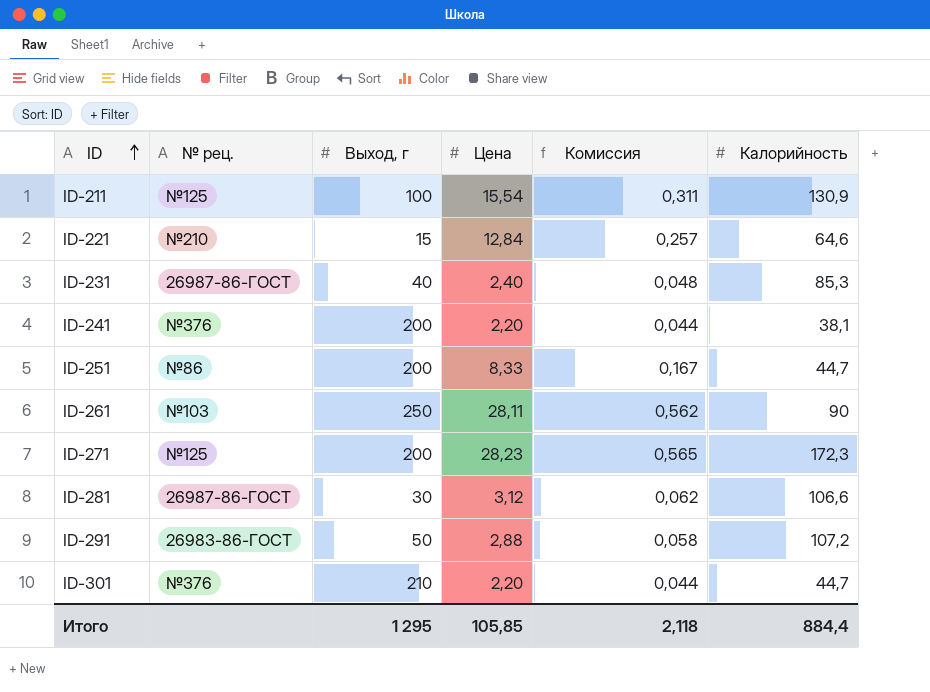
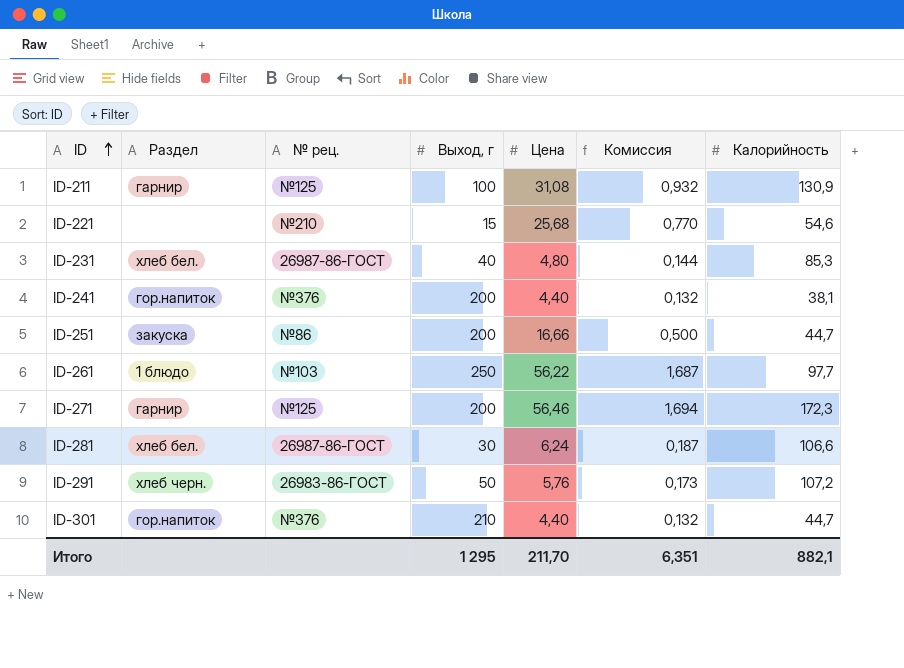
column Раздел | position: none -> 2
column Комиссия | formula: [Цена] * 0,02 -> [Цена] * 0,03
ID-211 | Цена: 15,54 -> 31,08
ID-221 | Цена: 12,84 -> 25,68
ID-221 | Калорийность: 64,6 -> 54,6
ID-231 | Цена: 2,40 -> 4,80
ID-241 | Цена: 2,20 -> 4,40
ID-251 | Цена: 8,33 -> 16,66
ID-261 | Цена: 28,11 -> 56,22
ID-261 | Калорийность: 90 -> 97,7
ID-271 | Цена: 28,23 -> 56,46
ID-281 | Цена: 3,12 -> 6,24
ID-291 | Цена: 2,88 -> 5,76
ID-301 | Цена: 2,20 -> 4,40
Итого | Цена: 105,85 -> 211,70
Итого | Комиссия: 2,118 -> 6,351
Итого | Калорийность: 884,4 -> 882,1

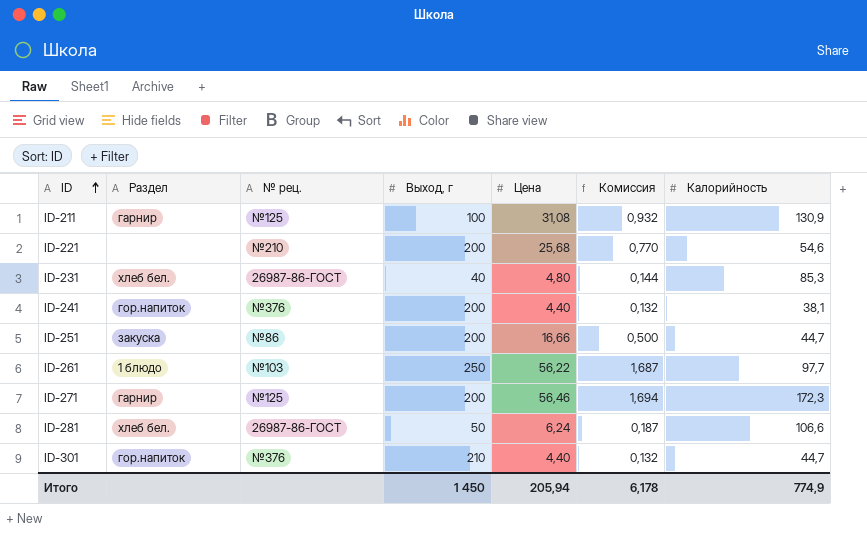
row ID-291: хлеб черн. | 26983-86-ГОСТ | 50 | 5,76 | 0,173 | 107,2 -> none
ID-221 | Выход, г: 15 -> 200
ID-281 | Выход, г: 30 -> 50
Итого | Выход, г: 1 295 -> 1 450
Итого | Цена: 211,70 -> 205,94
Итого | Комиссия: 6,351 -> 6,178
Итого | Калорийность: 882,1 -> 774,9

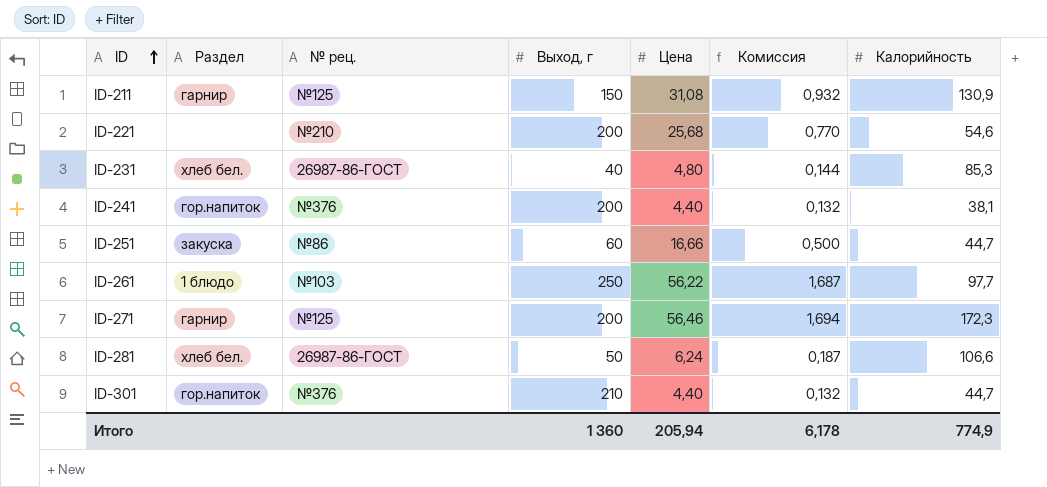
ID-211 | Выход, г: 100 -> 150
ID-251 | Выход, г: 200 -> 60
Итого | Выход, г: 1 450 -> 1 360

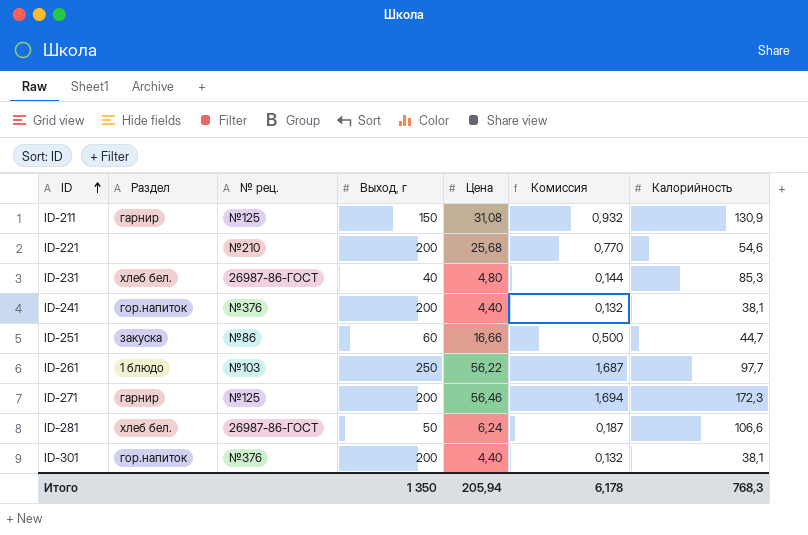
ID-301 | Выход, г: 210 -> 200
ID-301 | Калорийность: 44,7 -> 38,1
Итого | Выход, г: 1 360 -> 1 350
Итого | Калорийность: 774,9 -> 768,3

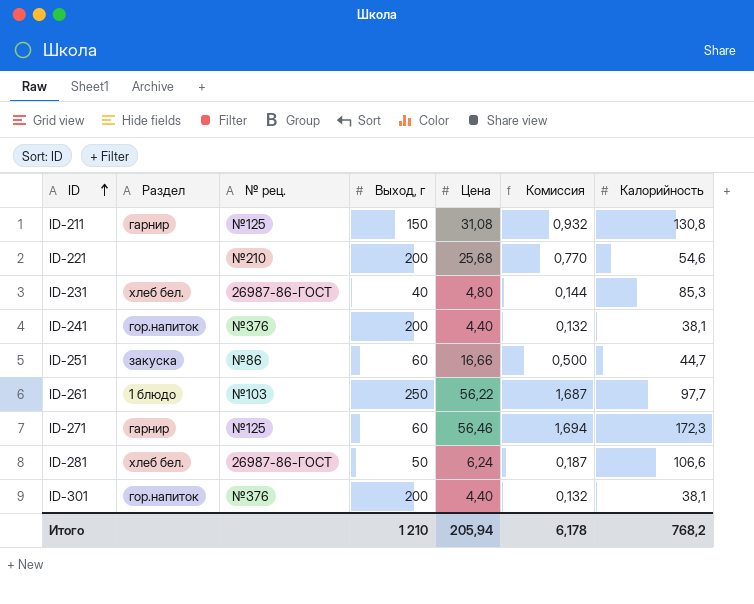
ID-211 | Калорийность: 130,9 -> 130,8
ID-271 | Выход, г: 200 -> 60
Итого | Выход, г: 1 350 -> 1 210
Итого | Калорийность: 768,3 -> 768,2

